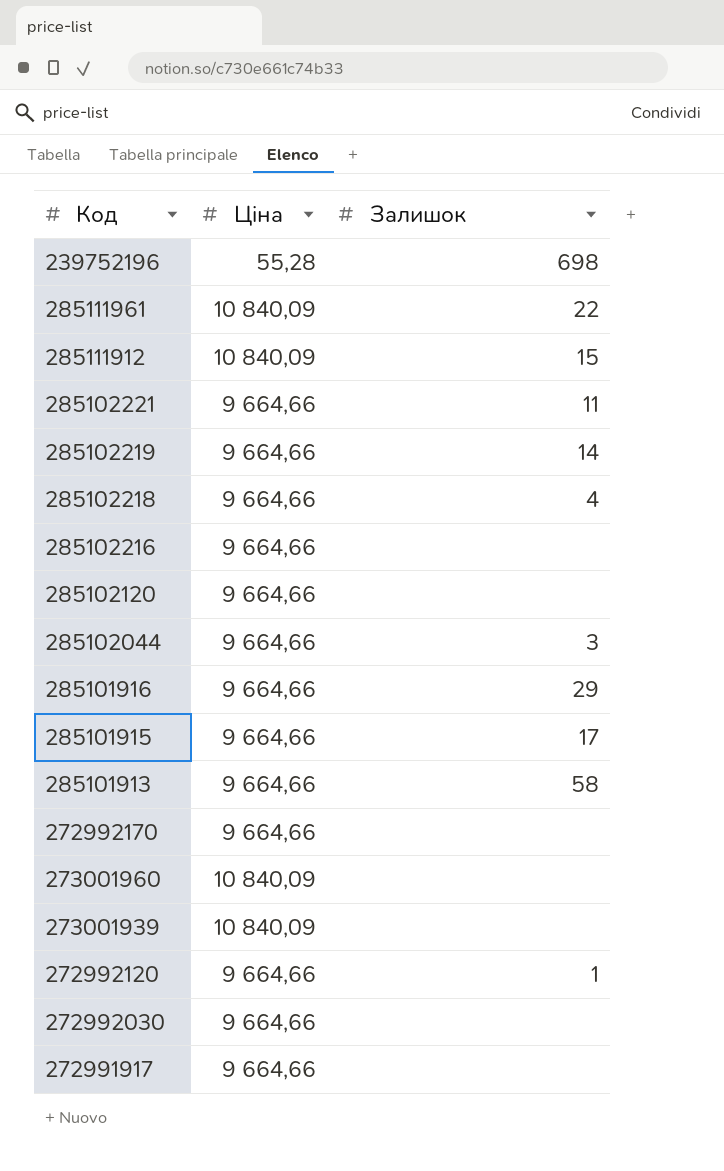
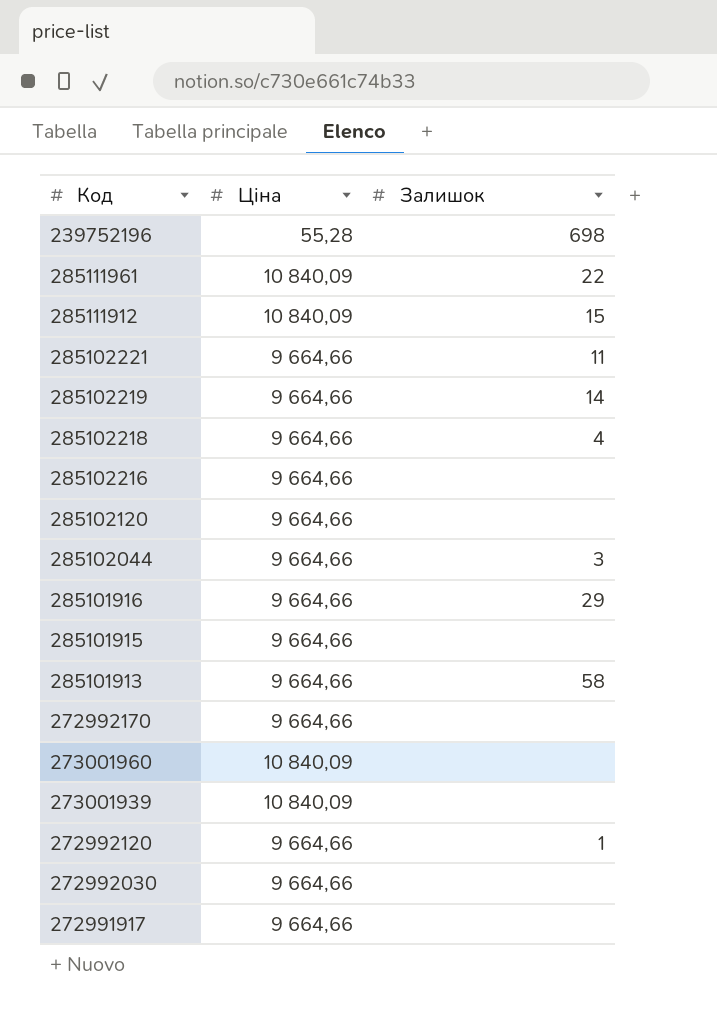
285101915 | Залишок: 17 -> none

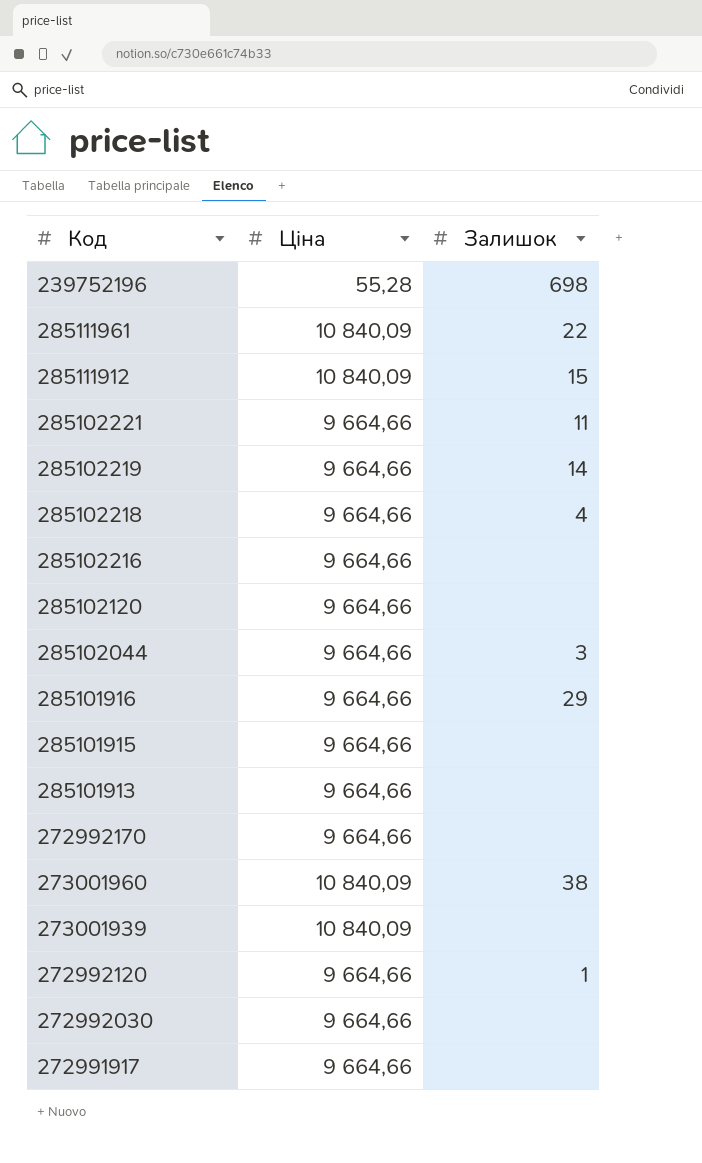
285101913 | Залишок: 58 -> none
273001960 | Залишок: none -> 38

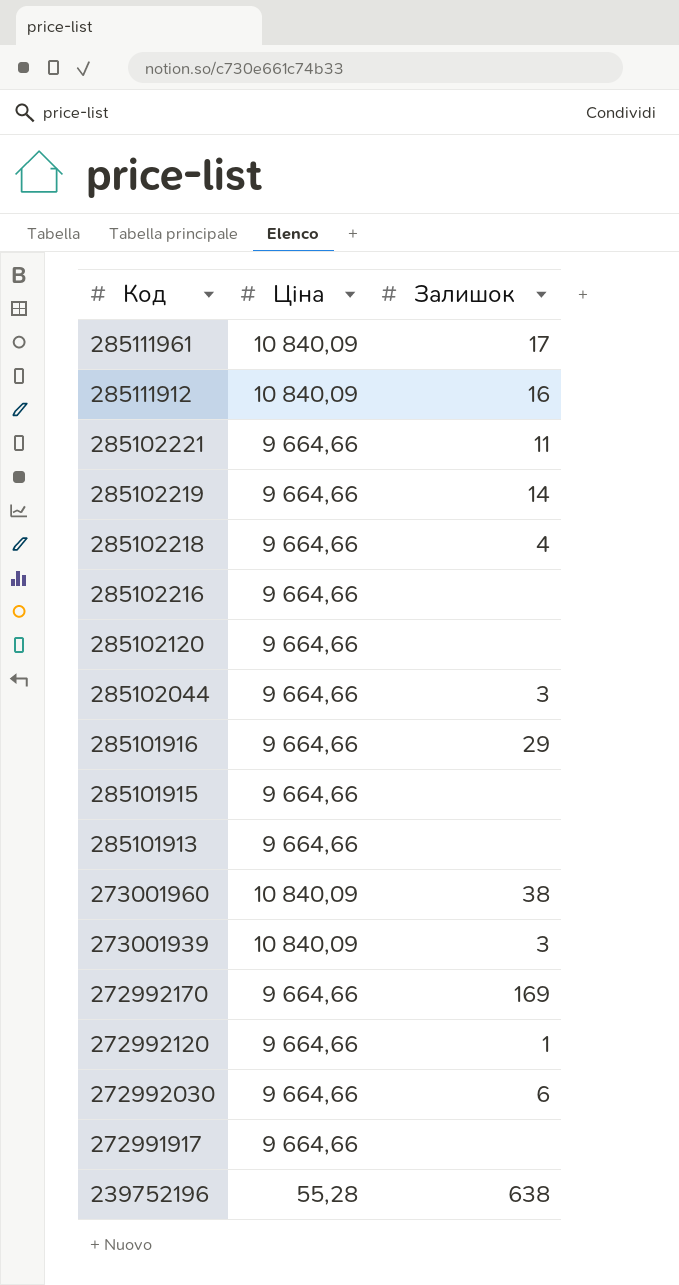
row order: none -> Код descending
285111961 | Залишок: 22 -> 17
285111912 | Залишок: 15 -> 16
273001939 | Залишок: none -> 3
272992170 | Залишок: none -> 169
272992030 | Залишок: none -> 6
239752196 | Залишок: 698 -> 638

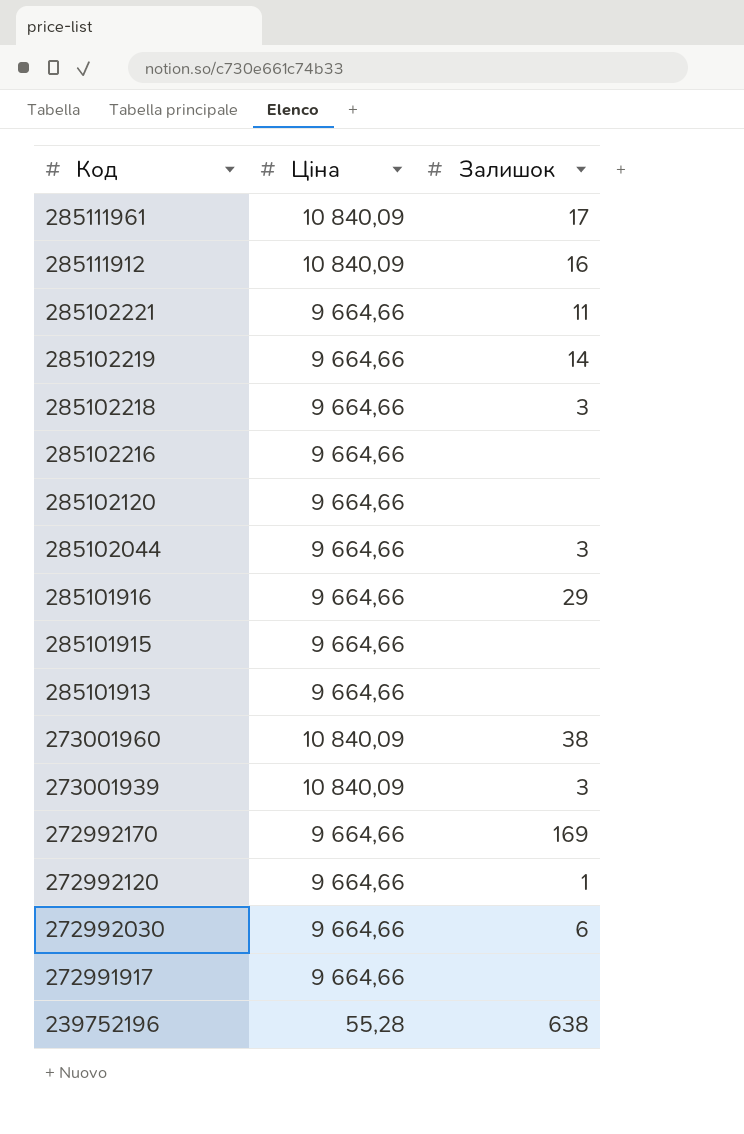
285102218 | Залишок: 4 -> 3

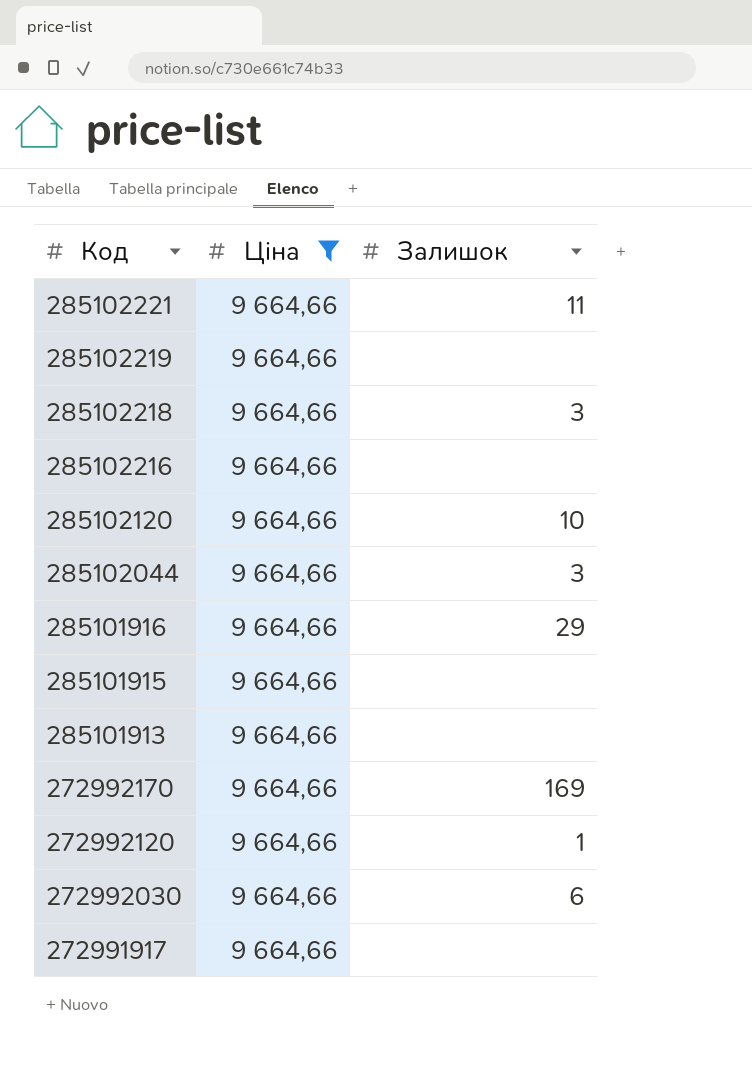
filter: none -> Ціна = 9 664,66
285102219 | Залишок: 14 -> none
285102120 | Залишок: none -> 10

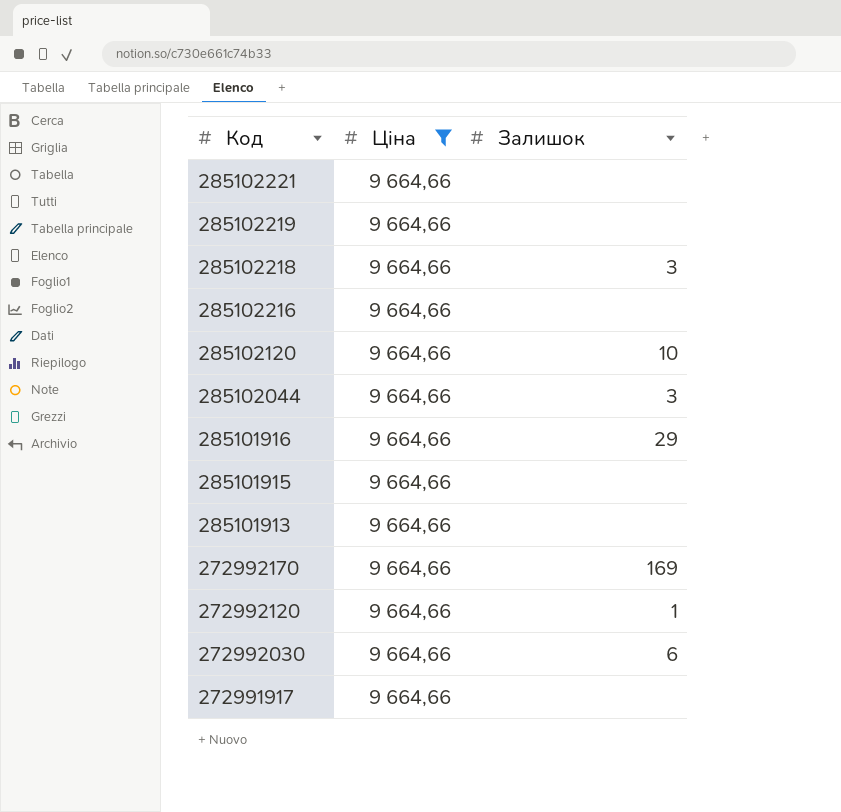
285102221 | Залишок: 11 -> none

